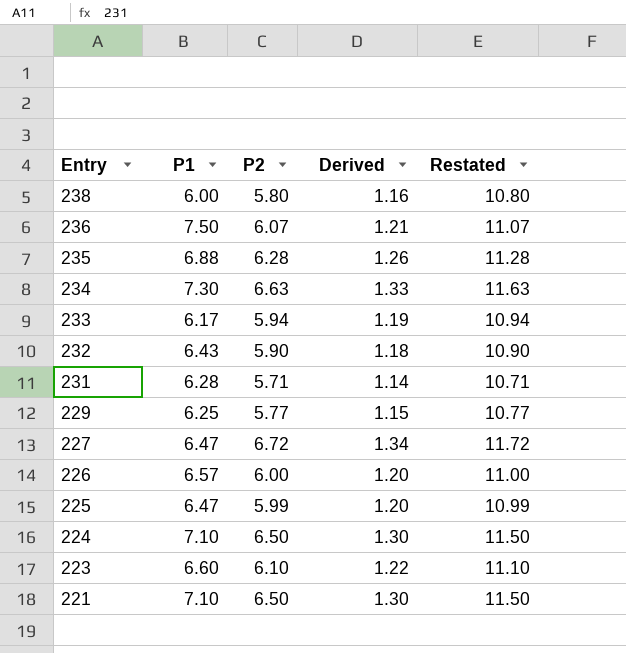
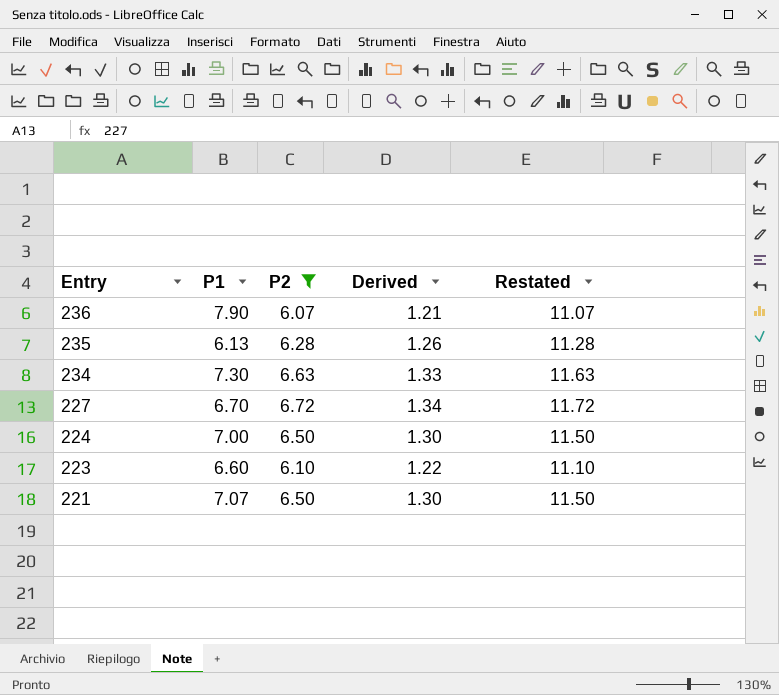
filter: none -> P2 >= 6.07
236 | P1: 7.50 -> 7.90
235 | P1: 6.88 -> 6.13
227 | P1: 6.47 -> 6.70
224 | P1: 7.10 -> 7.00
221 | P1: 7.10 -> 7.07

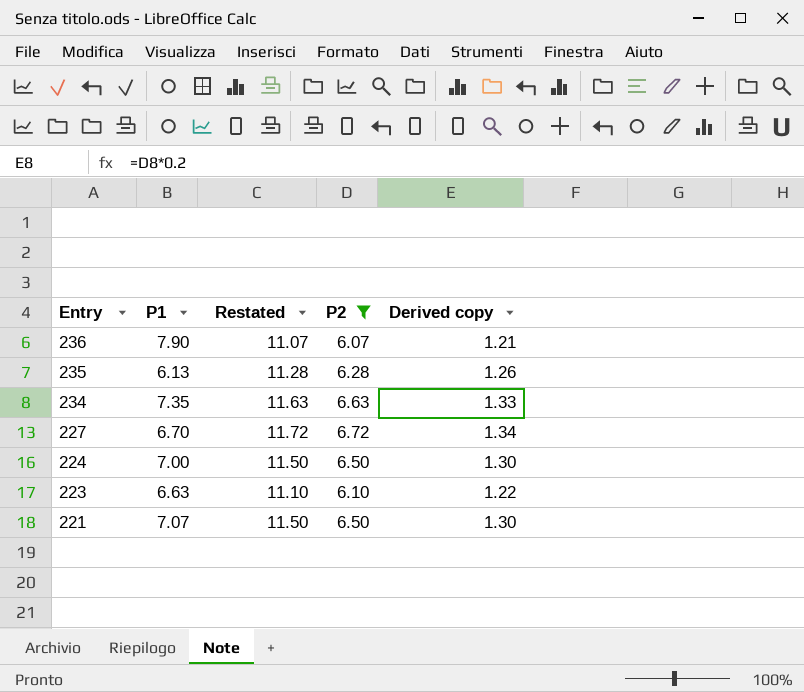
column Restated | position: 5 -> 3
column name: Derived -> Derived copy
234 | P1: 7.30 -> 7.35
223 | P1: 6.60 -> 6.63

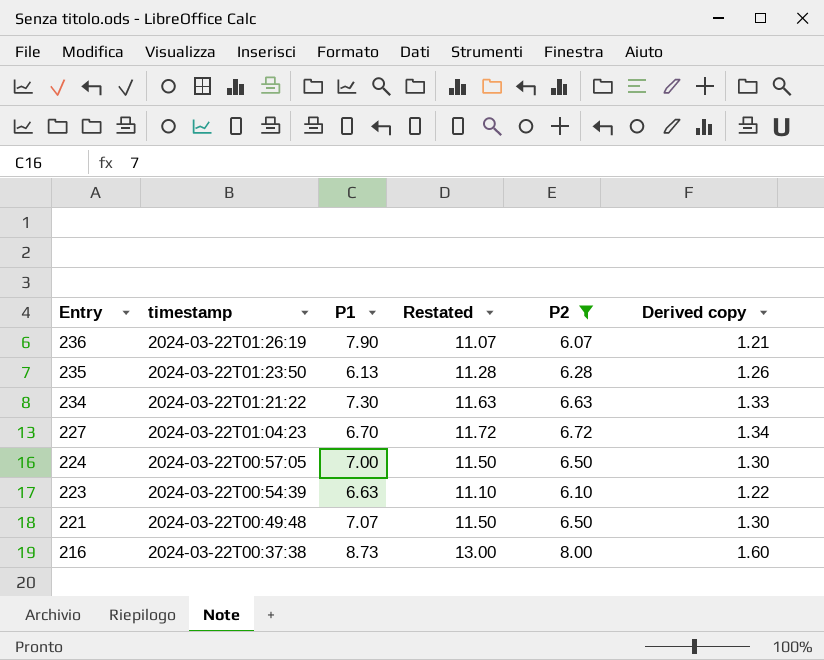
column timestamp | position: none -> 2
234 | P1: 7.35 -> 7.30
row 216: none -> 2024-03-22T00:37:38 | 8.73 | 13.00 | 8.00 | 1.60

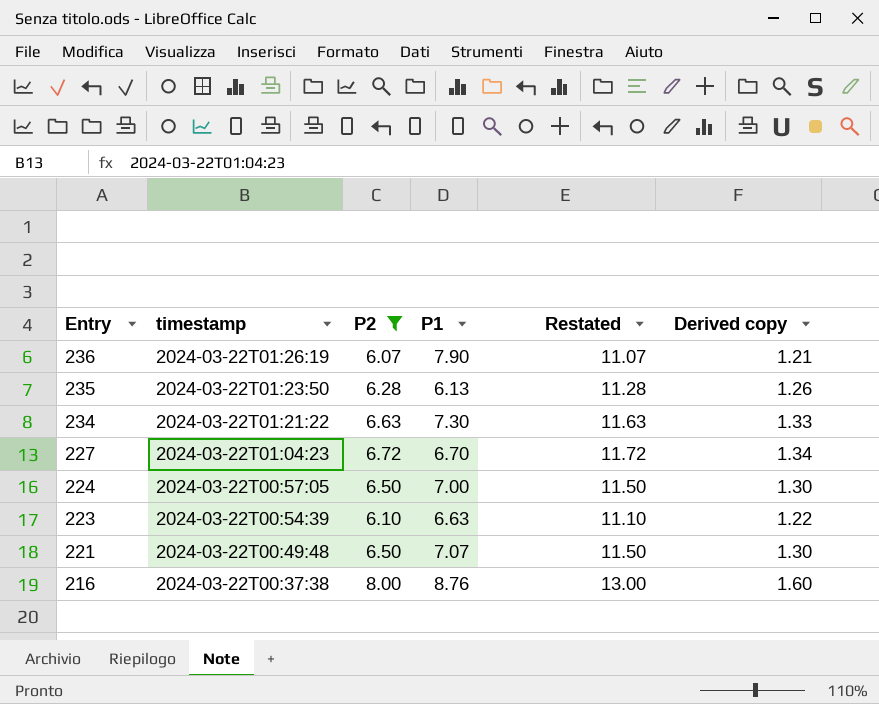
column P2 | position: 5 -> 3
216 | P1: 8.73 -> 8.76

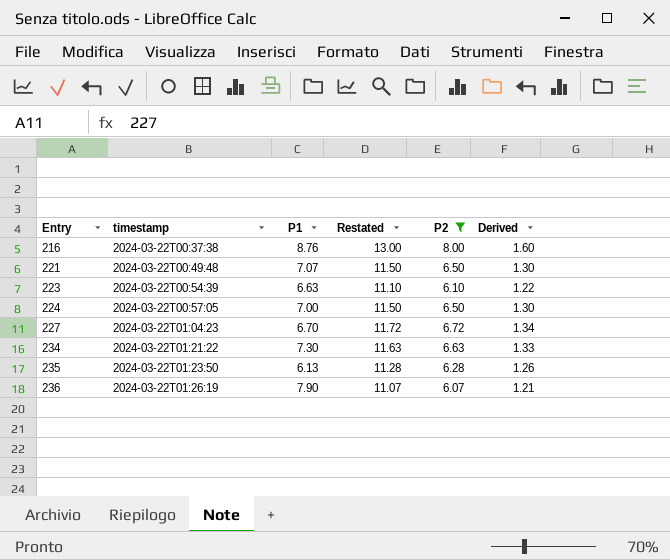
row order: Entry descending -> Entry ascending
column P2 | position: 3 -> 5
column name: Derived copy -> Derived

